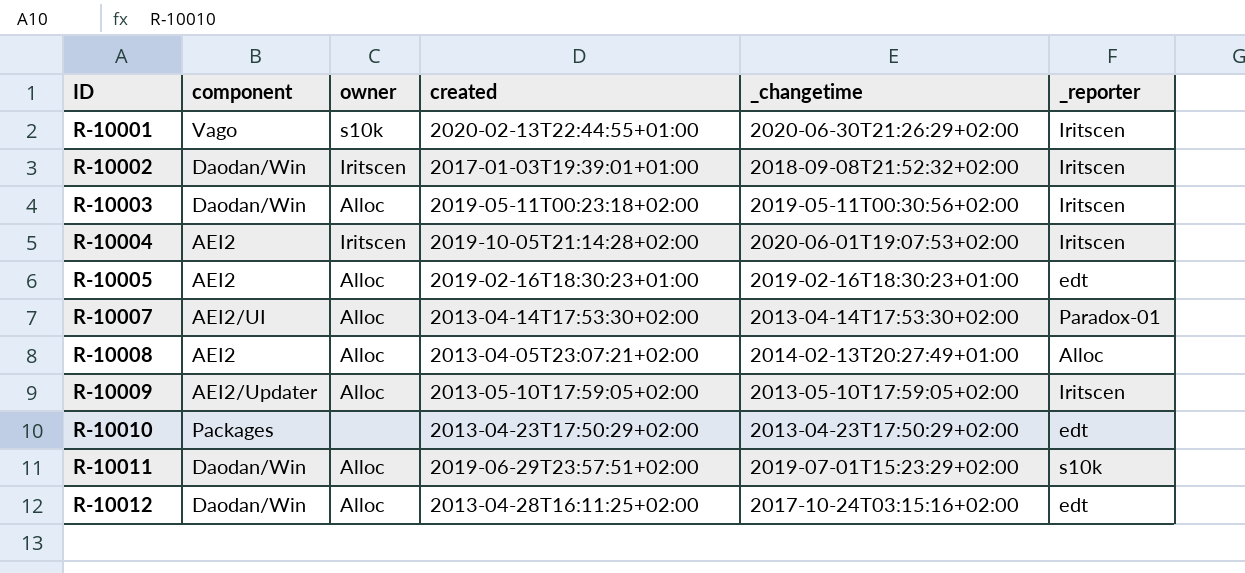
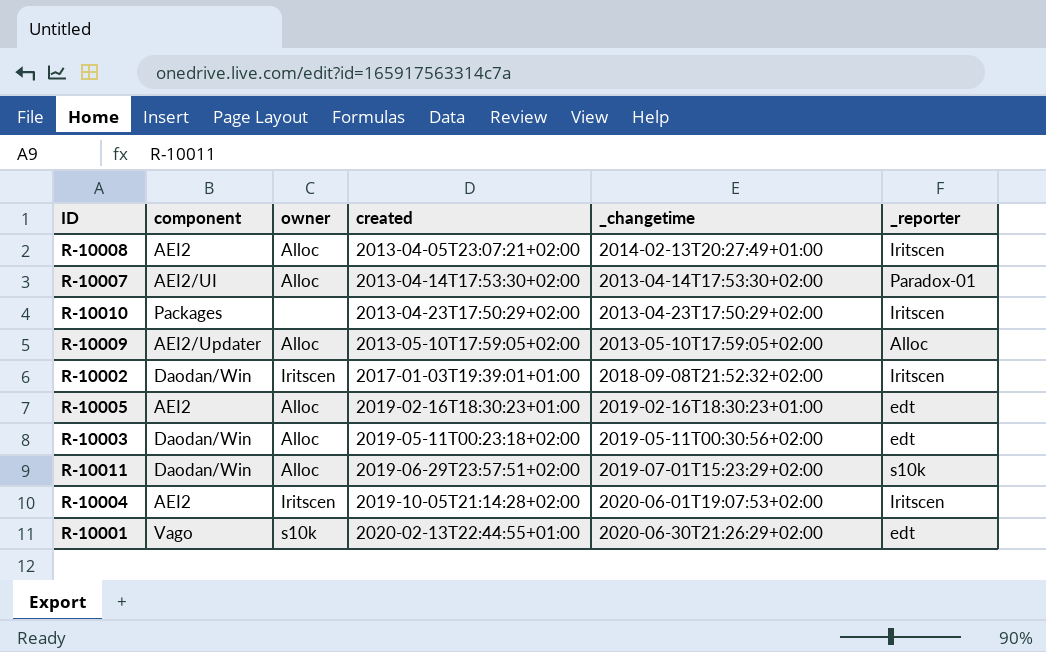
row order: ID ascending -> created ascending
row R-10012: Daodan/Win | Alloc | 2013-04-28T16:11:25+02:00 | 2017-10-24T03:15:16+02:00 | edt -> none
R-10008 | _reporter: Alloc -> Iritscen
R-10010 | _reporter: edt -> Iritscen
R-10009 | _reporter: Iritscen -> Alloc
R-10003 | _reporter: Iritscen -> edt
R-10001 | _reporter: Iritscen -> edt

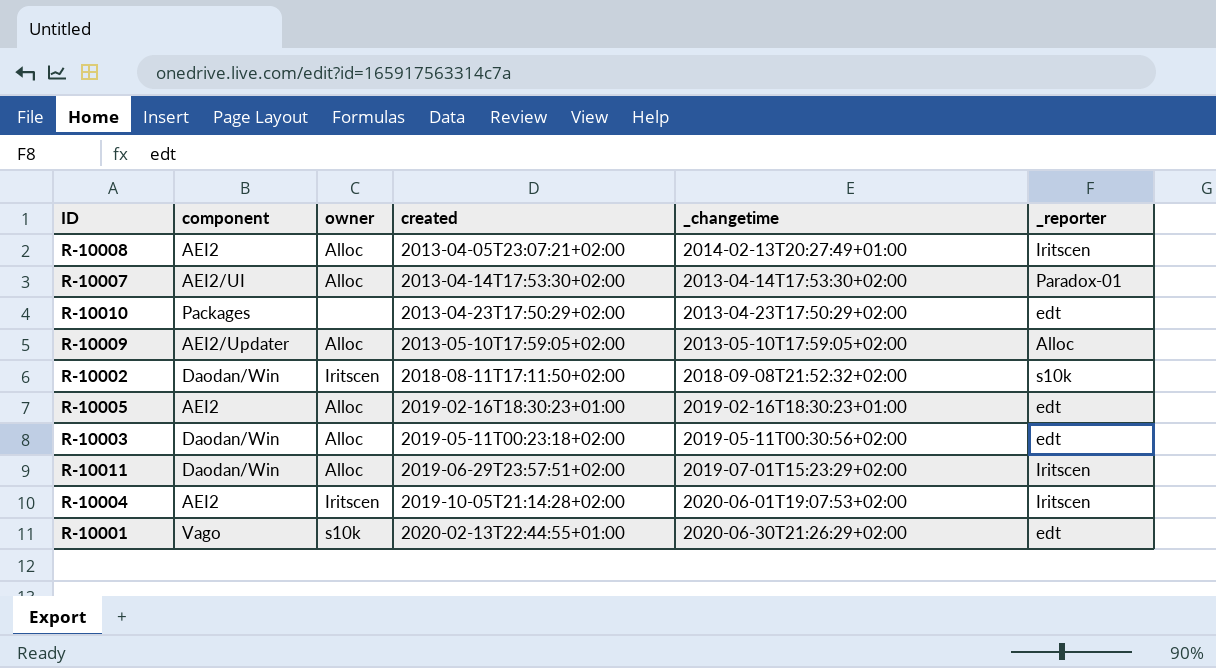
R-10010 | _reporter: Iritscen -> edt
R-10002 | created: 2017-01-03T19:39:01+01:00 -> 2018-08-11T17:11:50+02:00
R-10002 | _reporter: Iritscen -> s10k
R-10011 | _reporter: s10k -> Iritscen

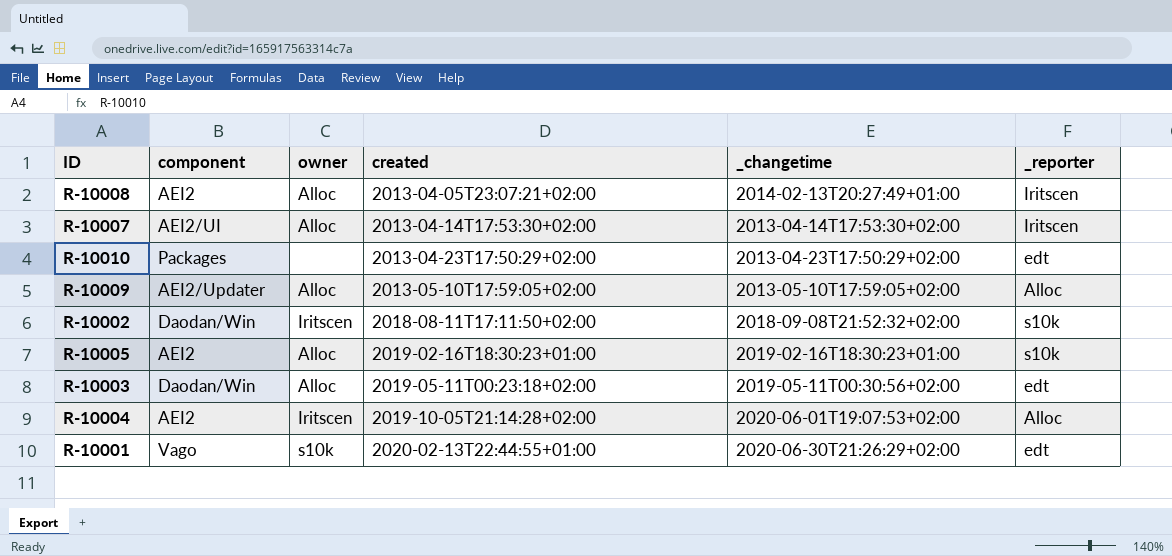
row R-10011: Daodan/Win | Alloc | 2019-06-29T23:57:51+02:00 | 2019-07-01T15:23:29+02:00 | Iritscen -> none
R-10007 | _reporter: Paradox-01 -> Iritscen
R-10005 | _reporter: edt -> s10k
R-10004 | _reporter: Iritscen -> Alloc

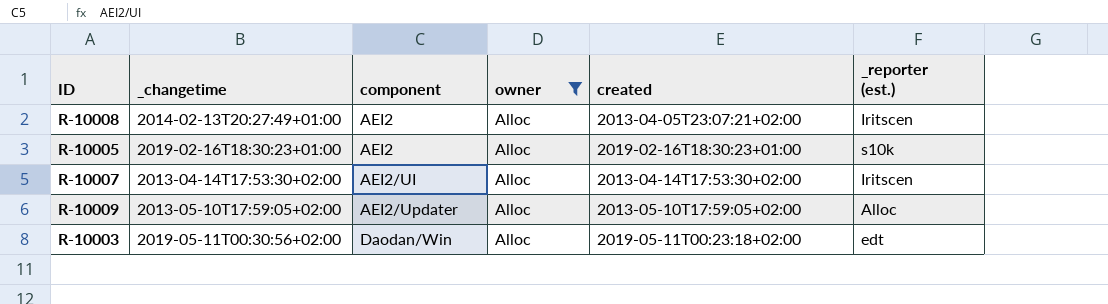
filter: none -> owner = Alloc
row order: created ascending -> component ascending
column _changetime | position: 5 -> 2
column name: _reporter -> _reporter (est.)

